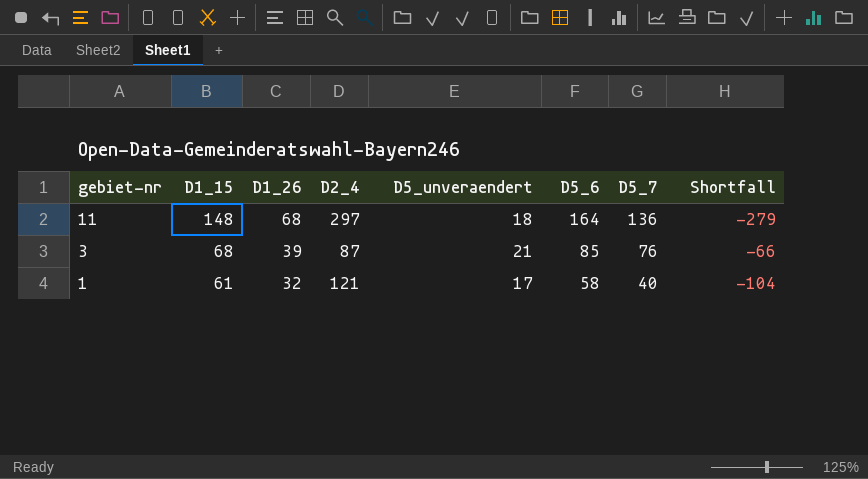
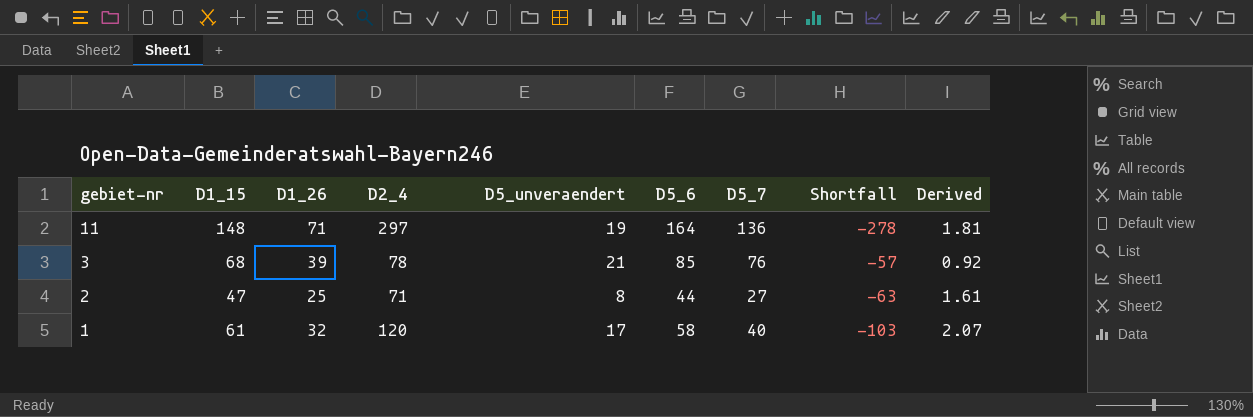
column Derived | formula: none -> [D2_4] / [D5_6]
11 | D1_26: 68 -> 71
11 | D5_unveraendert: 18 -> 19
11 | Shortfall: -279 -> -278
3 | D2_4: 87 -> 78
3 | Shortfall: -66 -> -57
row 2: none -> 47 | 25 | 71 | 8 | 44 | 27 | -63 | 1.61
1 | D2_4: 121 -> 120
1 | Shortfall: -104 -> -103

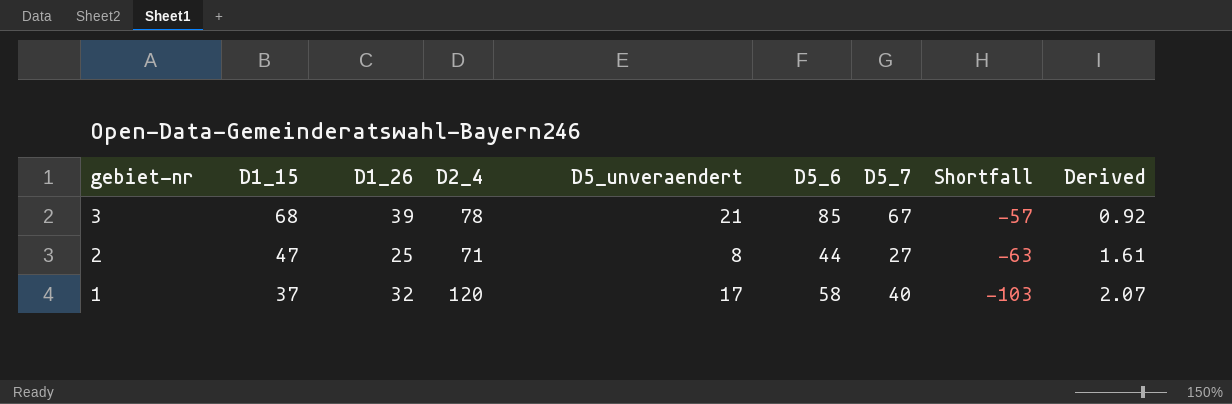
row 11: 148 | 71 | 297 | 19 | 164 | 136 | -278 | 1.81 -> none
3 | D5_7: 76 -> 67
1 | D1_15: 61 -> 37

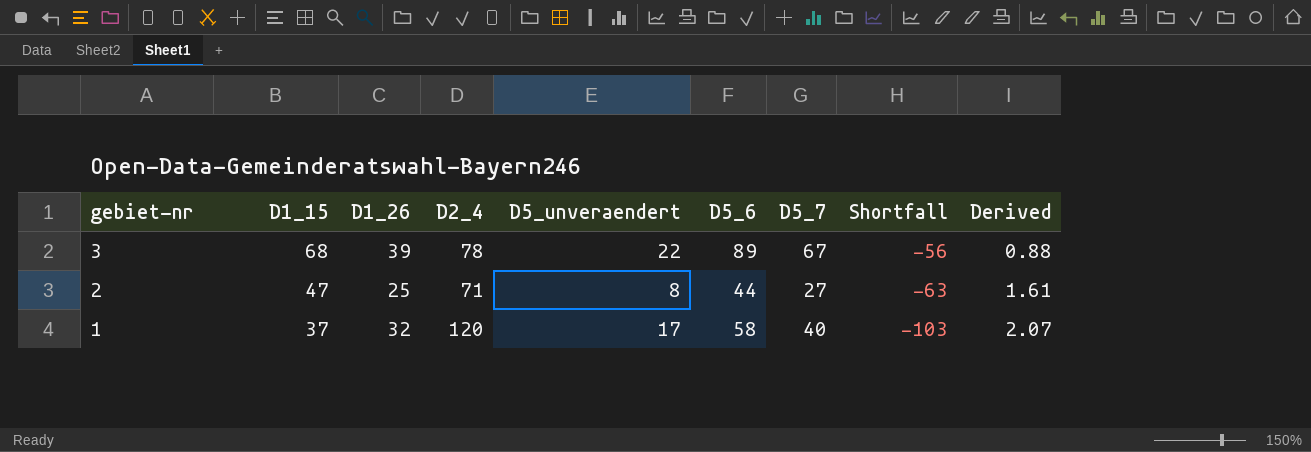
3 | D5_unveraendert: 21 -> 22
3 | D5_6: 85 -> 89
3 | Shortfall: -57 -> -56
3 | Derived: 0.92 -> 0.88

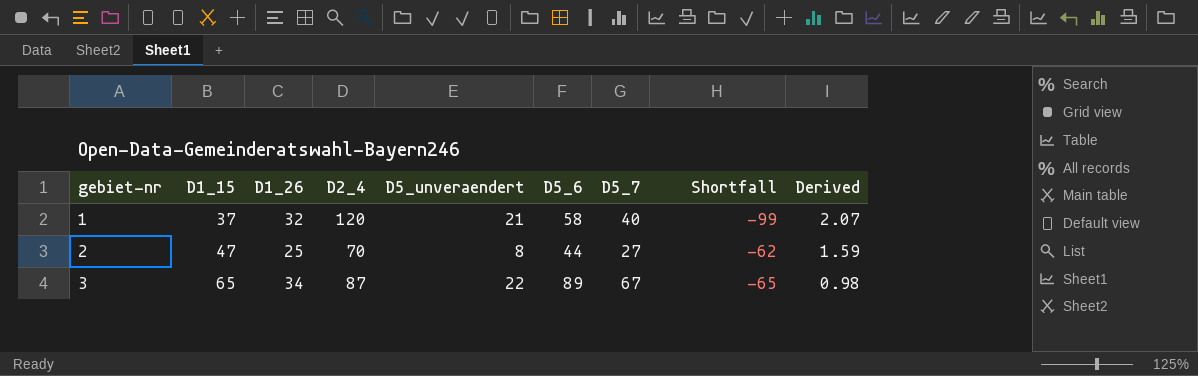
row order: gebiet-nr descending -> gebiet-nr ascending
1 | D5_unveraendert: 17 -> 21
1 | Shortfall: -103 -> -99
2 | D2_4: 71 -> 70
2 | Shortfall: -63 -> -62
2 | Derived: 1.61 -> 1.59
3 | D1_15: 68 -> 65
3 | D1_26: 39 -> 34
3 | D2_4: 78 -> 87
3 | Shortfall: -56 -> -65
3 | Derived: 0.88 -> 0.98

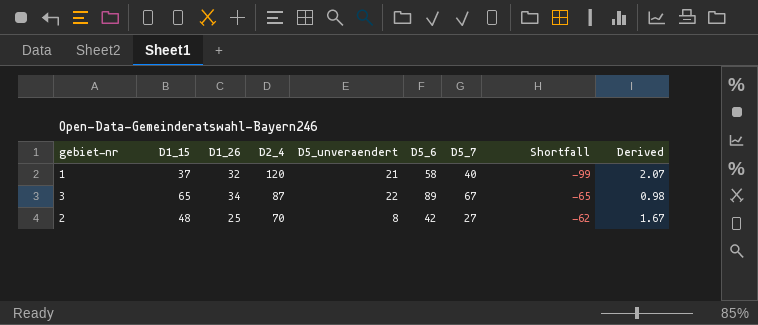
row order: gebiet-nr ascending -> D2_4 descending
2 | D1_15: 47 -> 48
2 | D5_6: 44 -> 42
2 | Derived: 1.59 -> 1.67

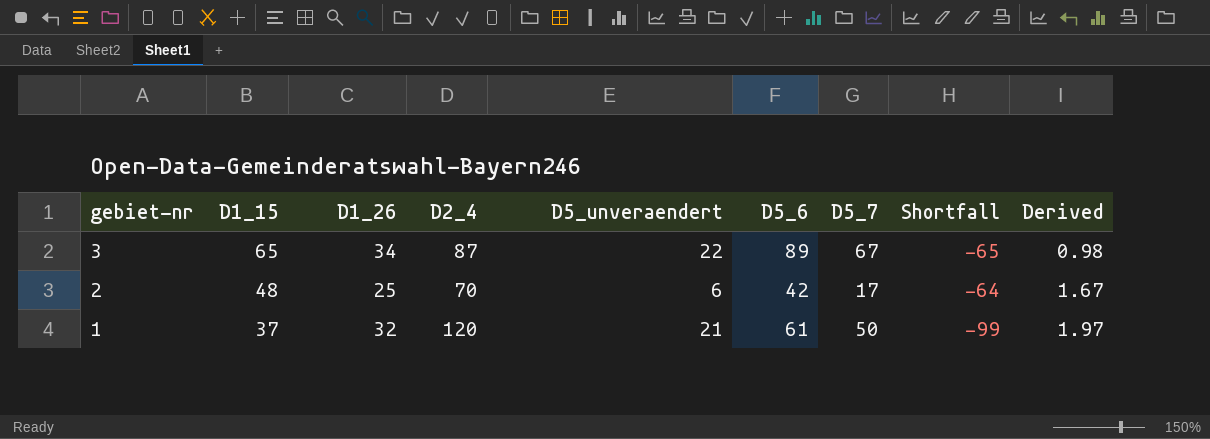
row order: D2_4 descending -> gebiet-nr descending
2 | D5_unveraendert: 8 -> 6
2 | D5_7: 27 -> 17
2 | Shortfall: -62 -> -64
1 | D5_6: 58 -> 61
1 | D5_7: 40 -> 50
1 | Derived: 2.07 -> 1.97

